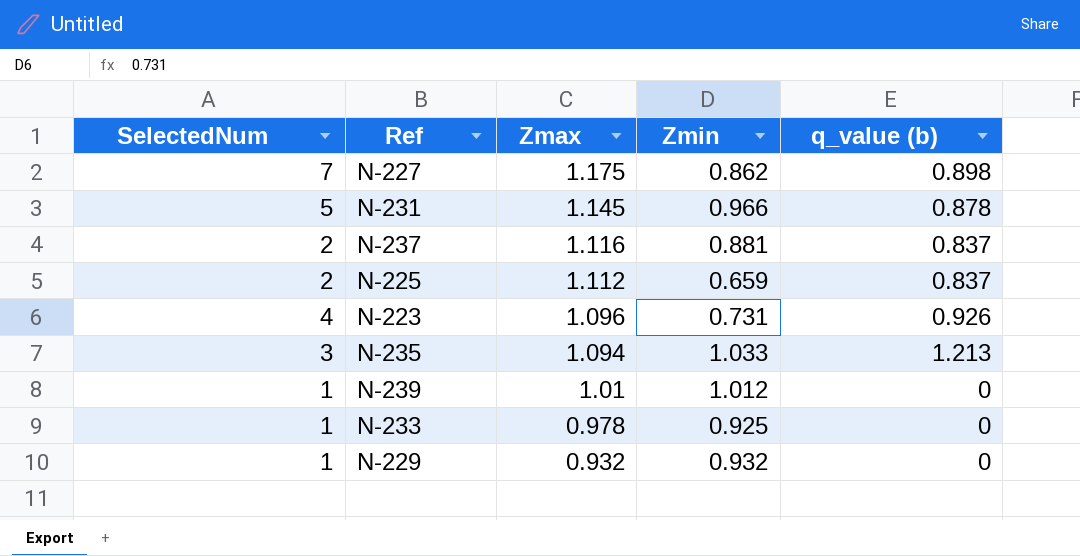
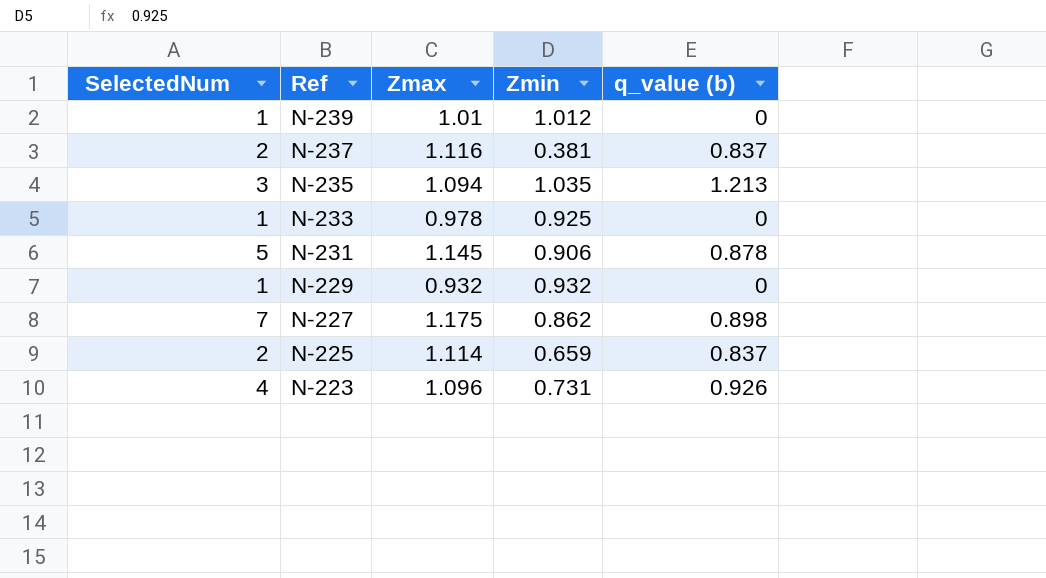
row order: Zmax descending -> Ref descending
N-237 | Zmin: 0.881 -> 0.381
N-235 | Zmin: 1.033 -> 1.035
N-231 | Zmin: 0.966 -> 0.906
N-225 | Zmax: 1.112 -> 1.114

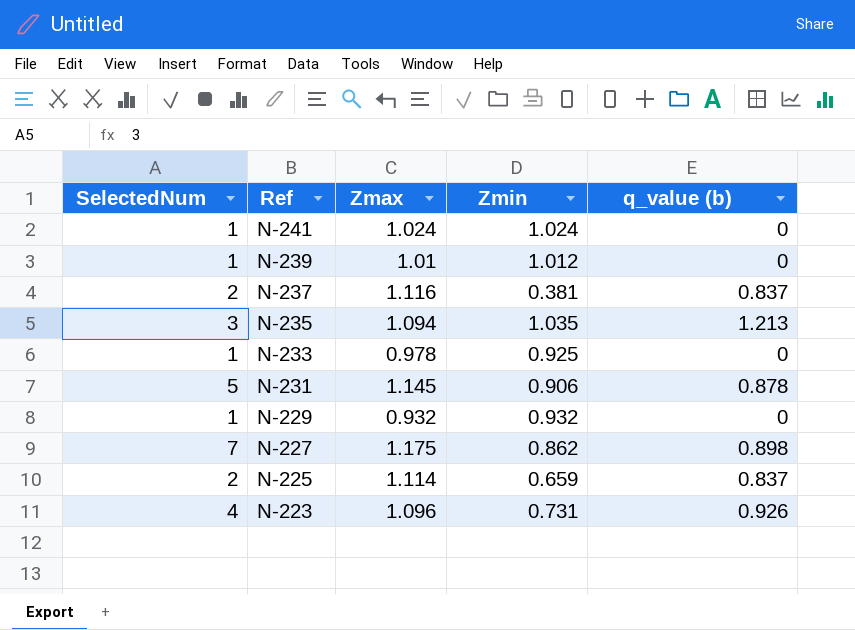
row N-241: none -> 1 | 1.024 | 1.024 | 0

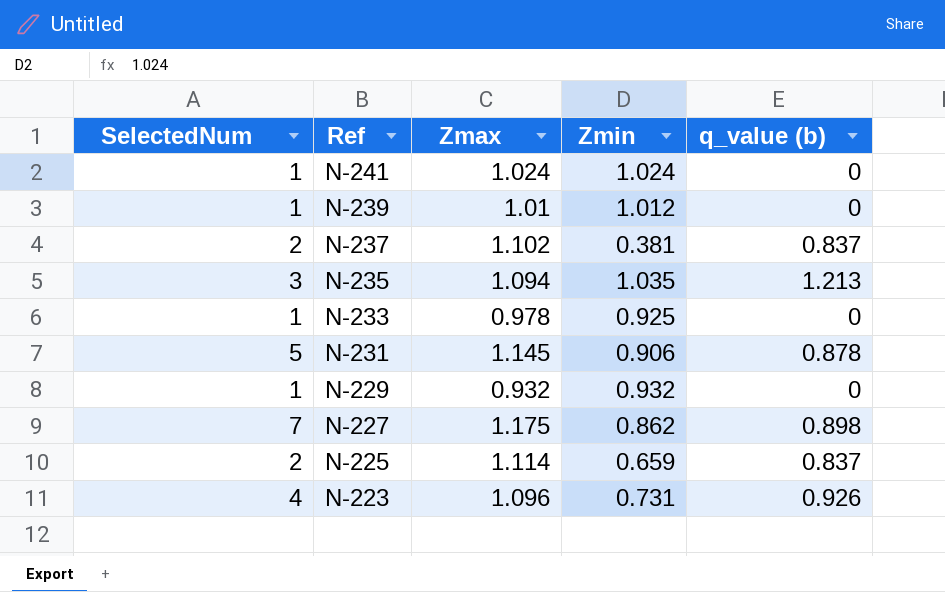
N-237 | Zmax: 1.116 -> 1.102

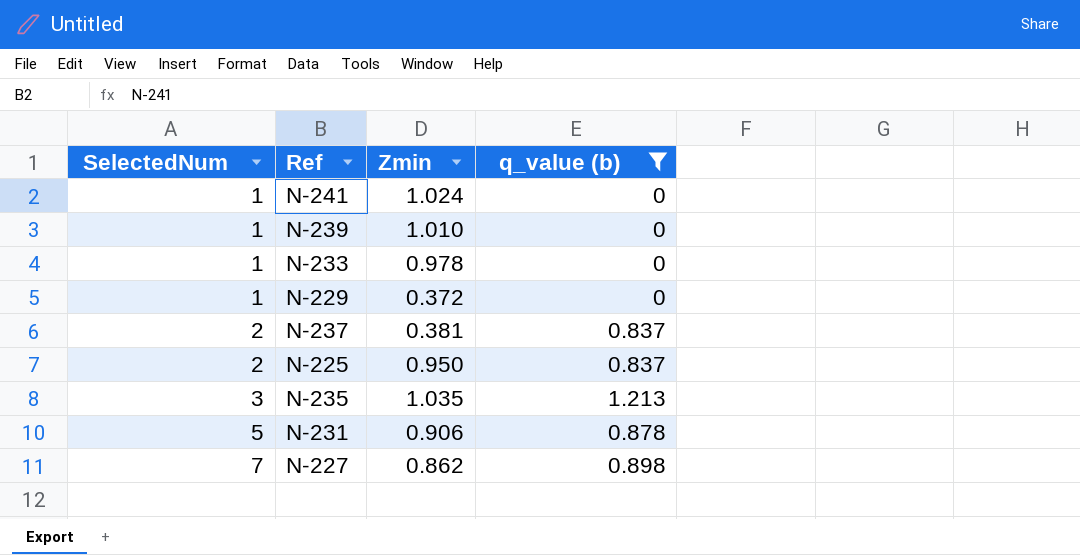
filter: none -> q_value (b) != 0.926
row order: Ref descending -> SelectedNum ascending
column Zmax | position: 3 -> none
N-239 | Zmin: 1.012 -> 1.010
N-233 | Zmin: 0.925 -> 0.978
N-229 | Zmin: 0.932 -> 0.372
N-225 | Zmin: 0.659 -> 0.950

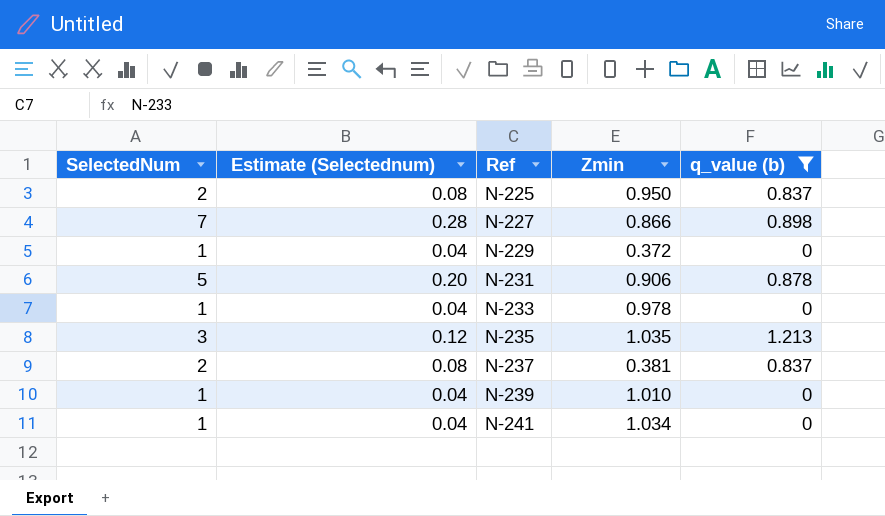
row order: SelectedNum ascending -> Ref ascending
column Estimate (Selectednum) | formula: none -> [SelectedNum] * 0.04
N-227 | Zmin: 0.862 -> 0.866
N-241 | Zmin: 1.024 -> 1.034

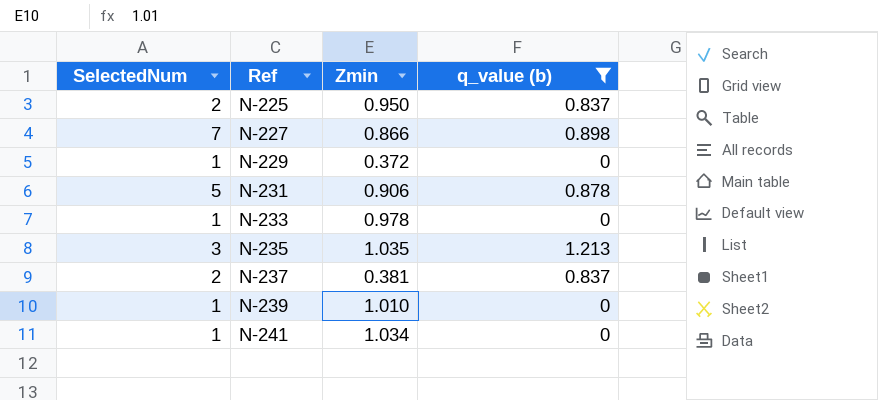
column Estimate (Selectednum) | formula: [SelectedNum] * 0.04 -> none

